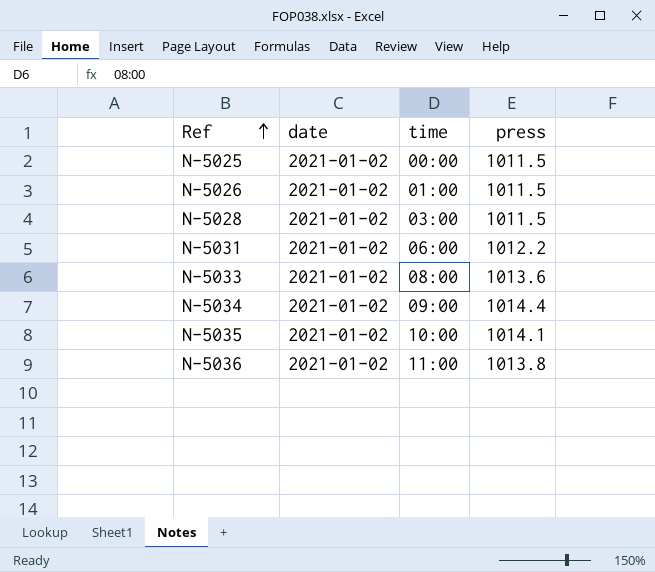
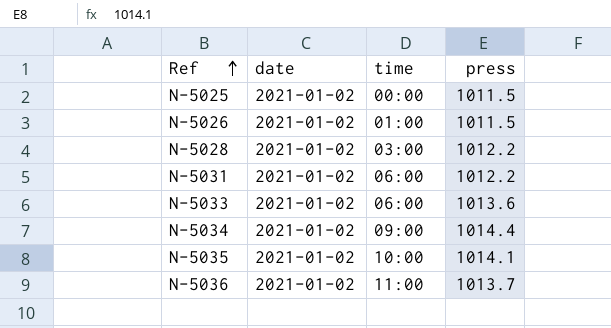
N-5028 | press: 1011.5 -> 1012.2
N-5033 | time: 08:00 -> 06:00
N-5036 | press: 1013.8 -> 1013.7

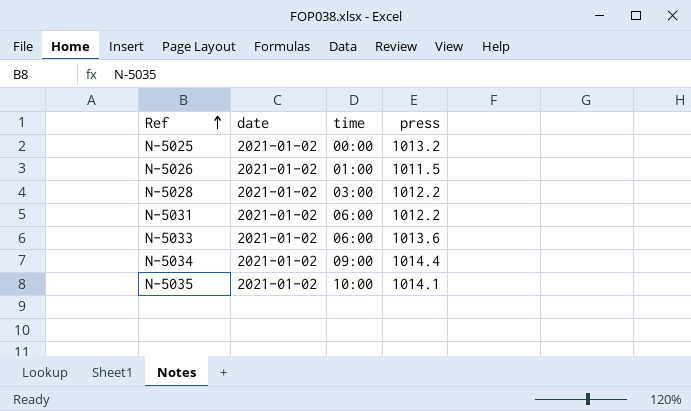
row N-5036: 2021-01-02 | 11:00 | 1013.7 -> none
N-5025 | press: 1011.5 -> 1013.2

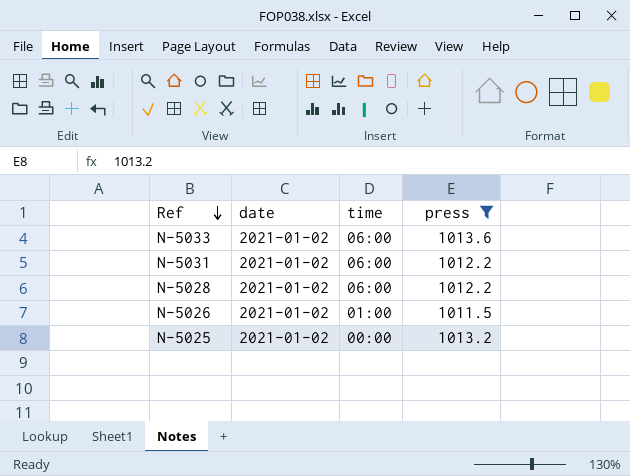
filter: none -> press <= 1013.6
row order: Ref ascending -> Ref descending
N-5028 | time: 03:00 -> 06:00

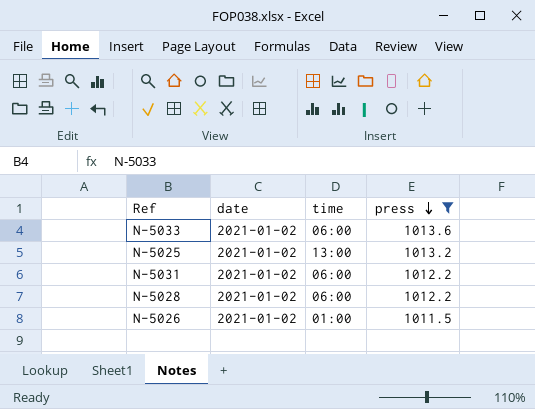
row order: Ref descending -> press descending
N-5025 | time: 00:00 -> 13:00

